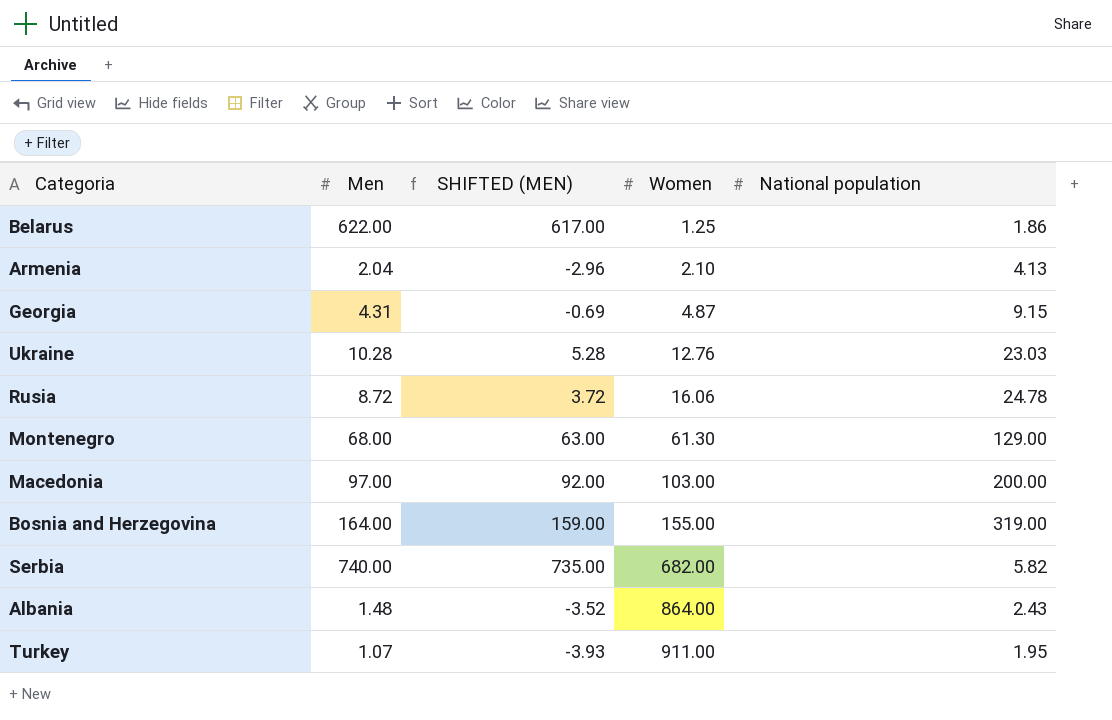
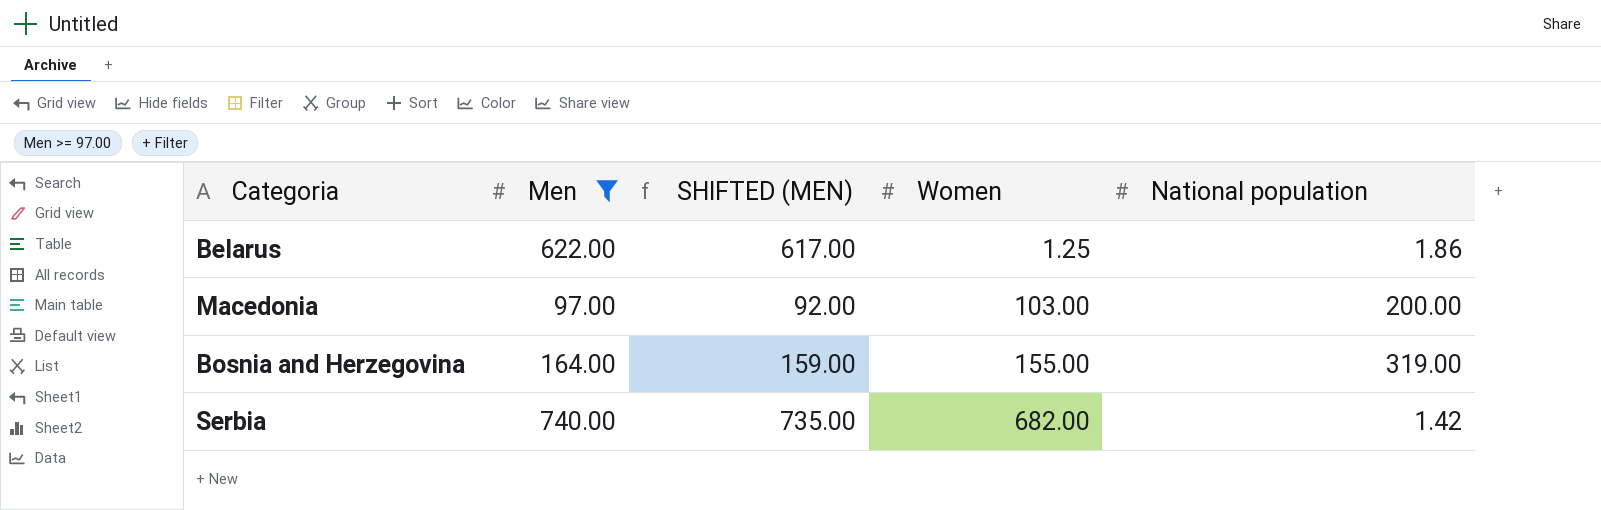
filter: none -> Men >= 97.00
Serbia | National population: 5.82 -> 1.42

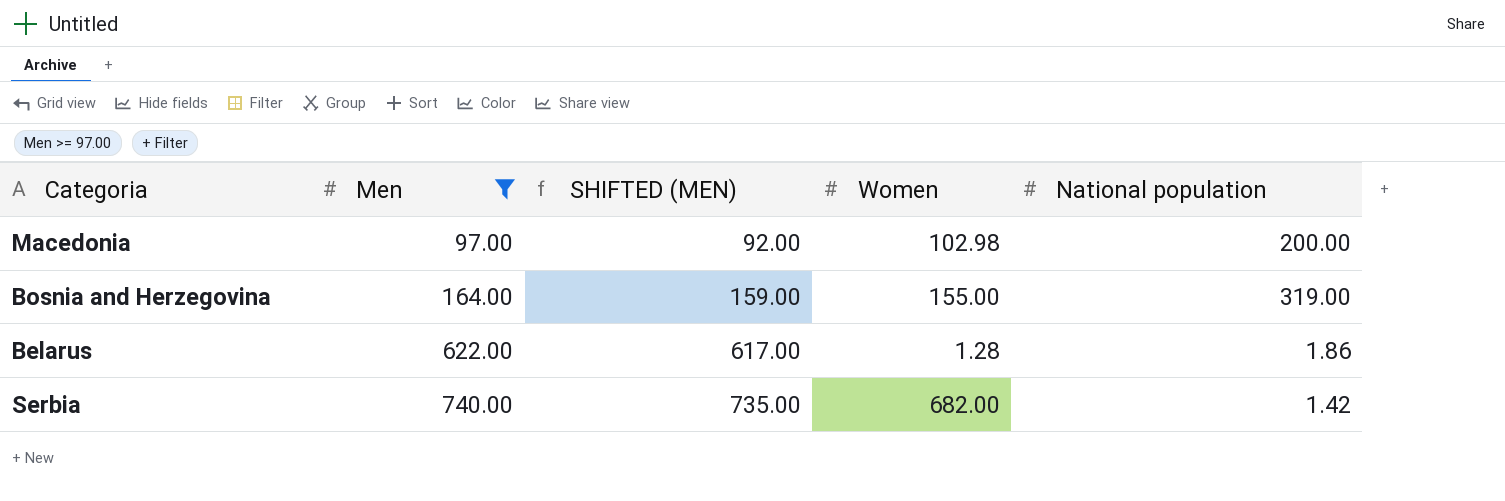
row order: Women ascending -> Men ascending
Macedonia | Women: 103.00 -> 102.98
Belarus | Women: 1.25 -> 1.28

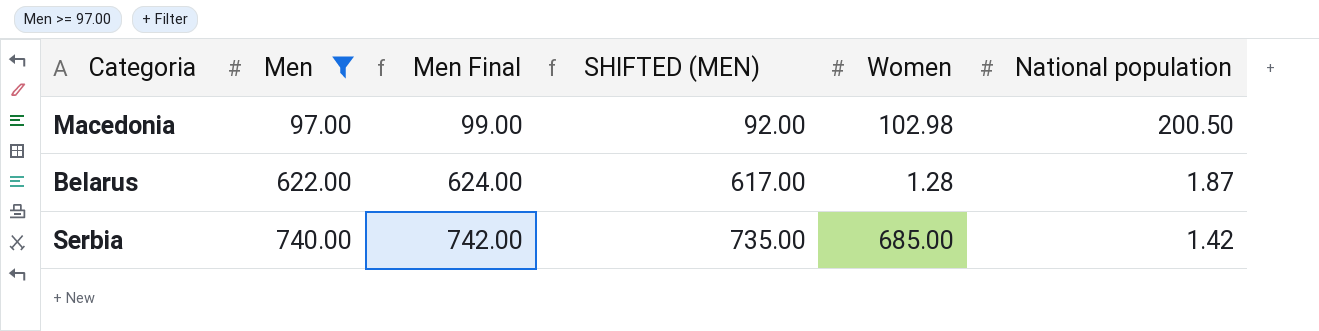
column Men Final | formula: none -> [Men] + 2
row Bosnia and Herzegovina: 164.00 | 159.00 | 155.00 | 319.00 -> none
Macedonia | National population: 200.00 -> 200.50
Belarus | National population: 1.86 -> 1.87
Serbia | Women: 682.00 -> 685.00

